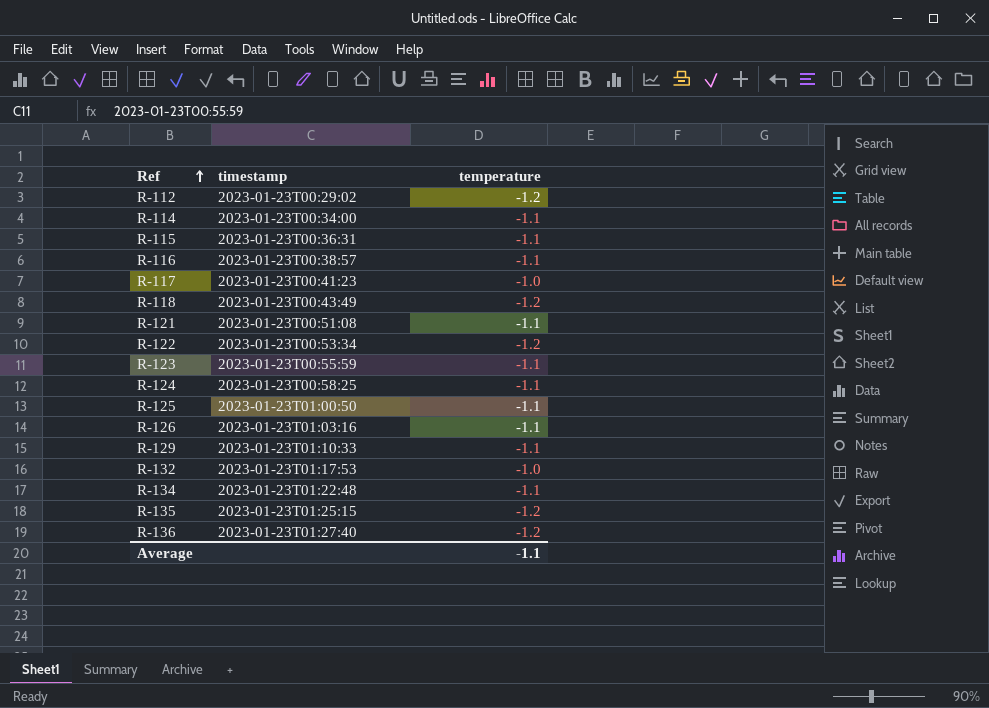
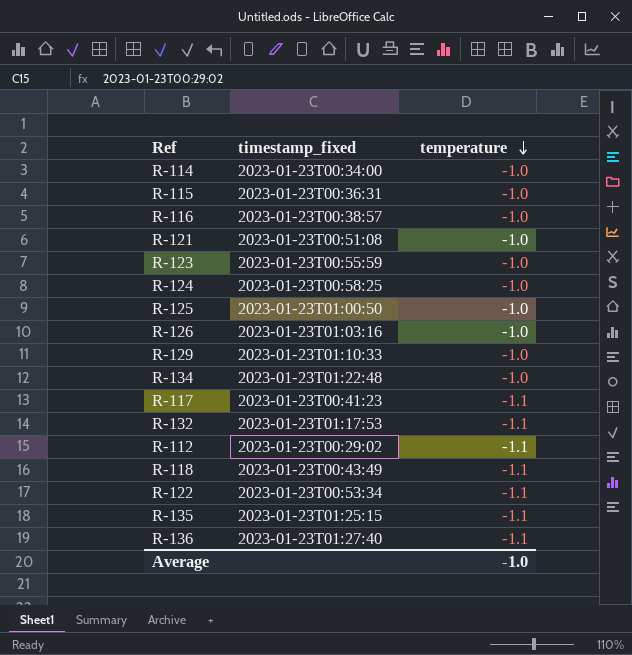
row order: Ref ascending -> temperature descending
column name: timestamp -> timestamp_fixed
R-114 | temperature: -1.1 -> -1.0
R-115 | temperature: -1.1 -> -1.0
R-116 | temperature: -1.1 -> -1.0
R-121 | temperature: -1.1 -> -1.0
R-123 | temperature: -1.1 -> -1.0
R-124 | temperature: -1.1 -> -1.0
R-125 | temperature: -1.1 -> -1.0
R-126 | temperature: -1.1 -> -1.0
R-129 | temperature: -1.1 -> -1.0
R-134 | temperature: -1.1 -> -1.0
R-117 | temperature: -1.0 -> -1.1
R-132 | temperature: -1.0 -> -1.1
R-112 | temperature: -1.2 -> -1.1
R-118 | temperature: -1.2 -> -1.1
R-122 | temperature: -1.2 -> -1.1
R-135 | temperature: -1.2 -> -1.1
R-136 | temperature: -1.2 -> -1.1
Average | temperature: -1.1 -> -1.0

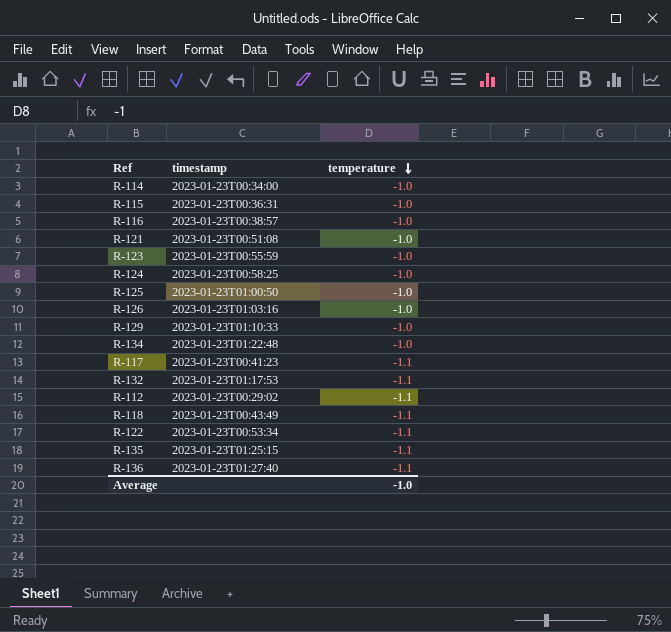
column name: timestamp_fixed -> timestamp

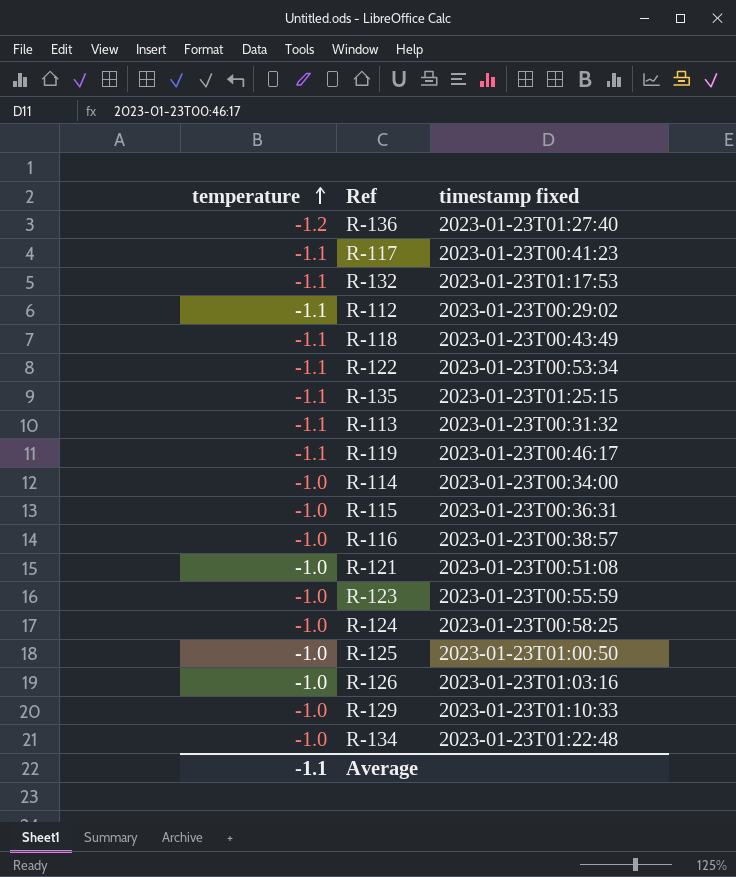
row order: temperature descending -> temperature ascending
column temperature | position: 3 -> 1
column name: timestamp -> timestamp fixed
R-136 | temperature: -1.1 -> -1.2
row R-113: none -> -1.1 | 2023-01-23T00:31:32
row R-119: none -> -1.1 | 2023-01-23T00:46:17
Average | temperature: -1.0 -> -1.1

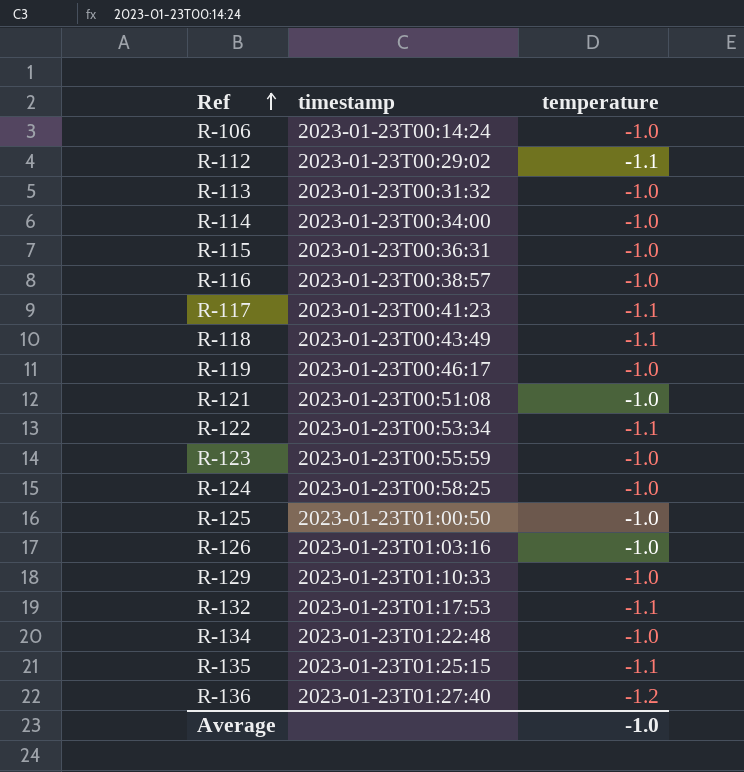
row order: temperature ascending -> Ref ascending
column name: timestamp fixed -> timestamp
column temperature | position: 1 -> 3
row R-106: none -> 2023-01-23T00:14:24 | -1.0
R-113 | temperature: -1.1 -> -1.0
R-119 | temperature: -1.1 -> -1.0
Average | temperature: -1.1 -> -1.0

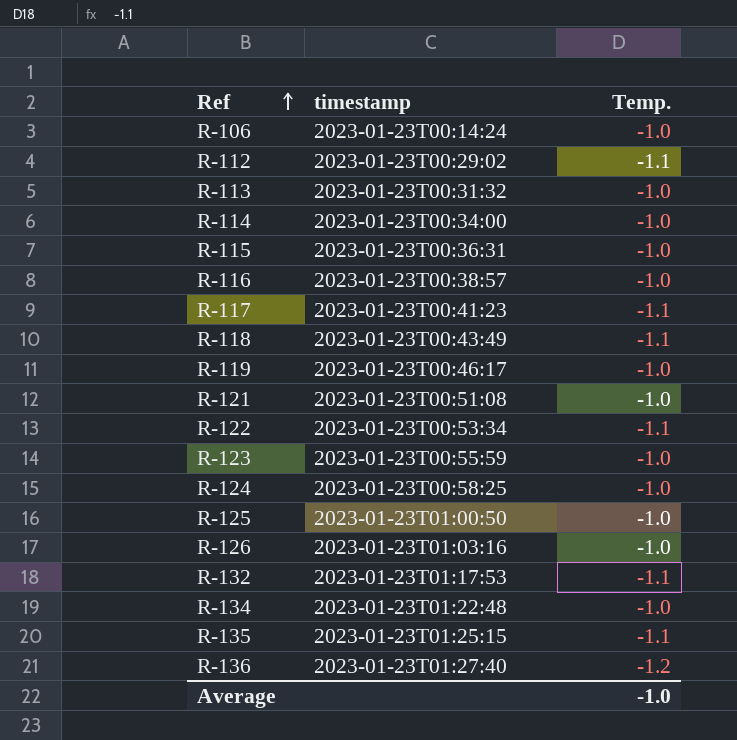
column name: temperature -> Temp.
row R-129: 2023-01-23T01:10:33 | -1.0 -> none

